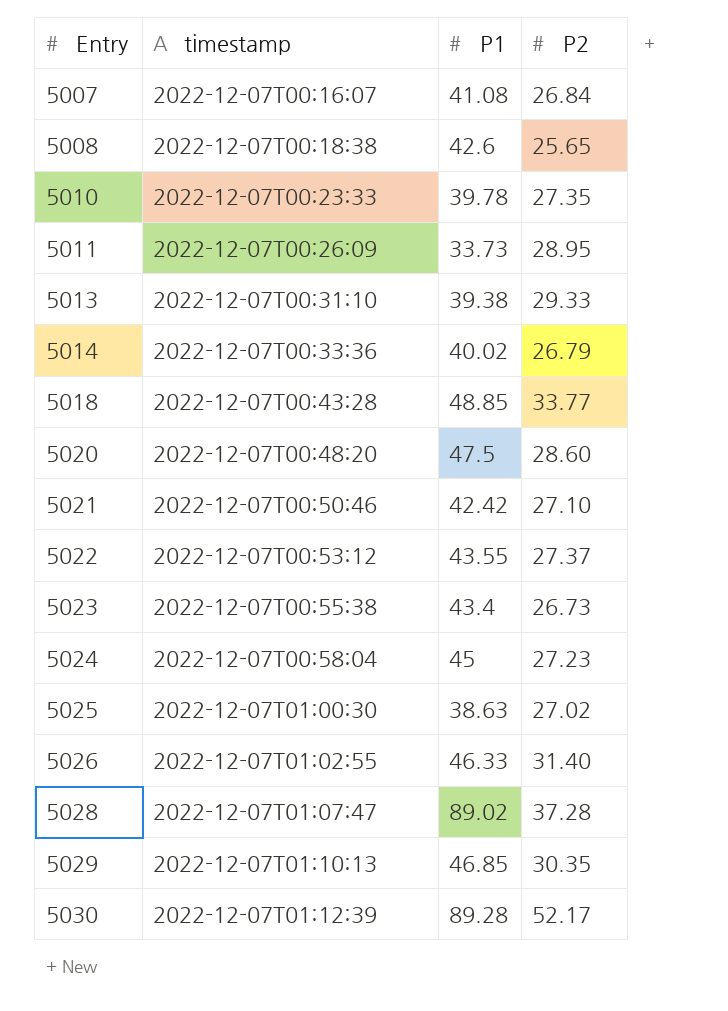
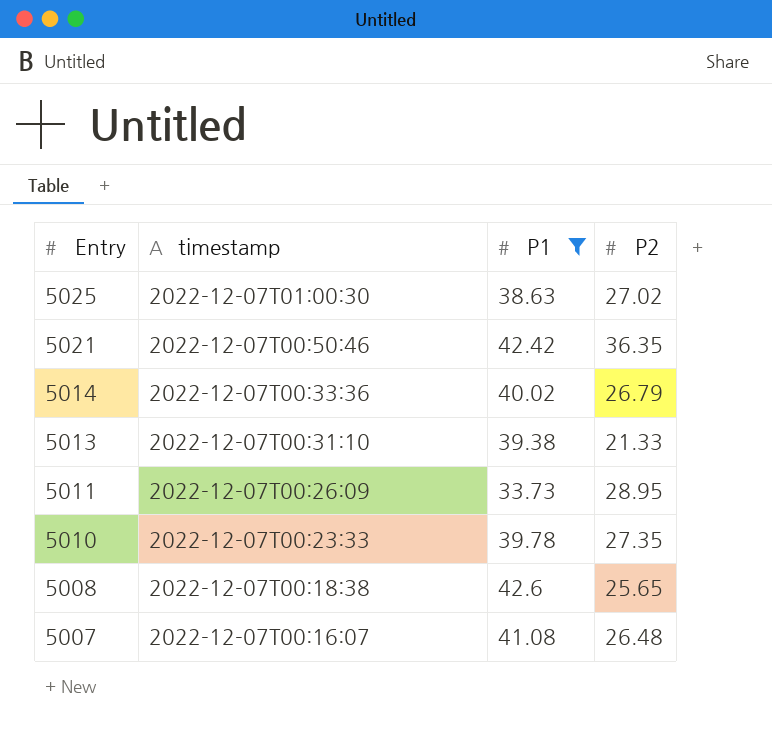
filter: none -> P1 <= 42.6
row order: Entry ascending -> Entry descending
5021 | P2: 27.10 -> 36.35
5013 | P2: 29.33 -> 21.33
5007 | P2: 26.84 -> 26.48

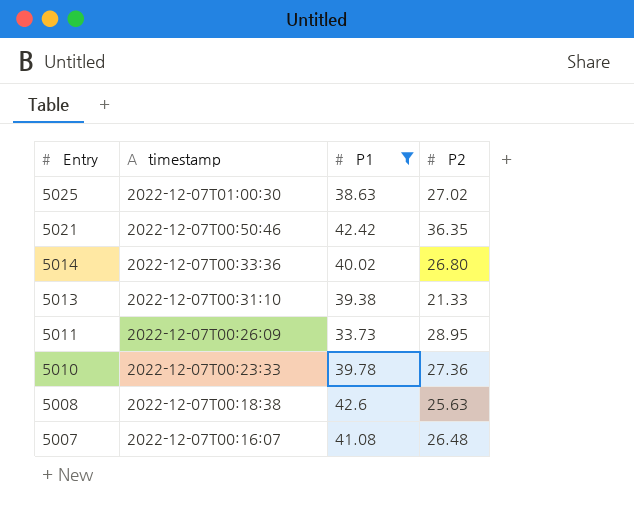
5014 | P2: 26.79 -> 26.80
5010 | P2: 27.35 -> 27.36
5008 | P2: 25.65 -> 25.63

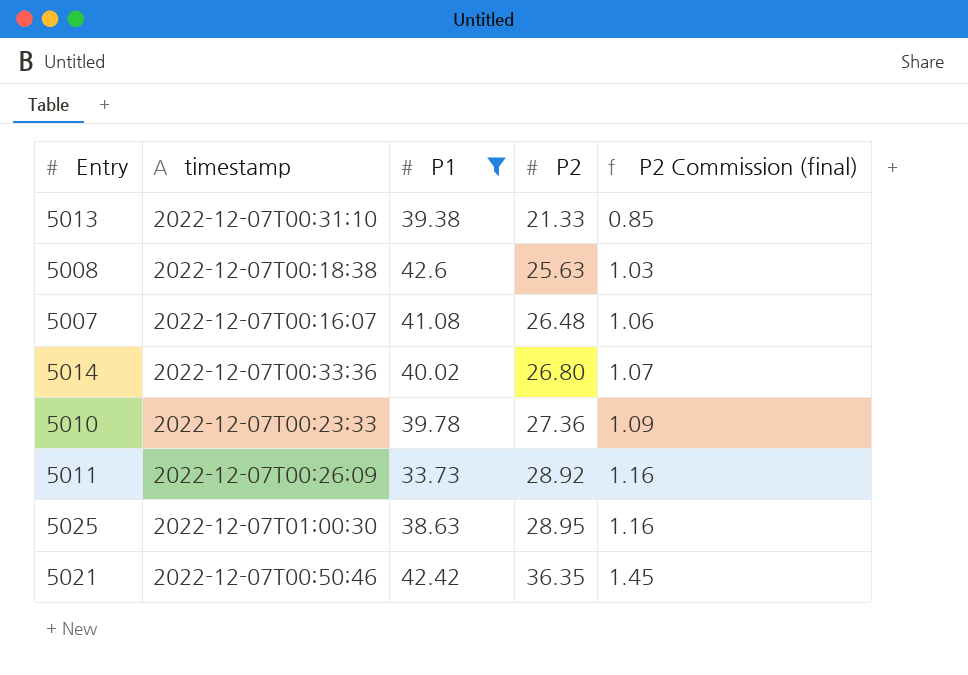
row order: Entry descending -> P2 ascending
column P2 Commission (final) | formula: none -> [P2] * 0.04
5011 | P2: 28.95 -> 28.92
5025 | P2: 27.02 -> 28.95

